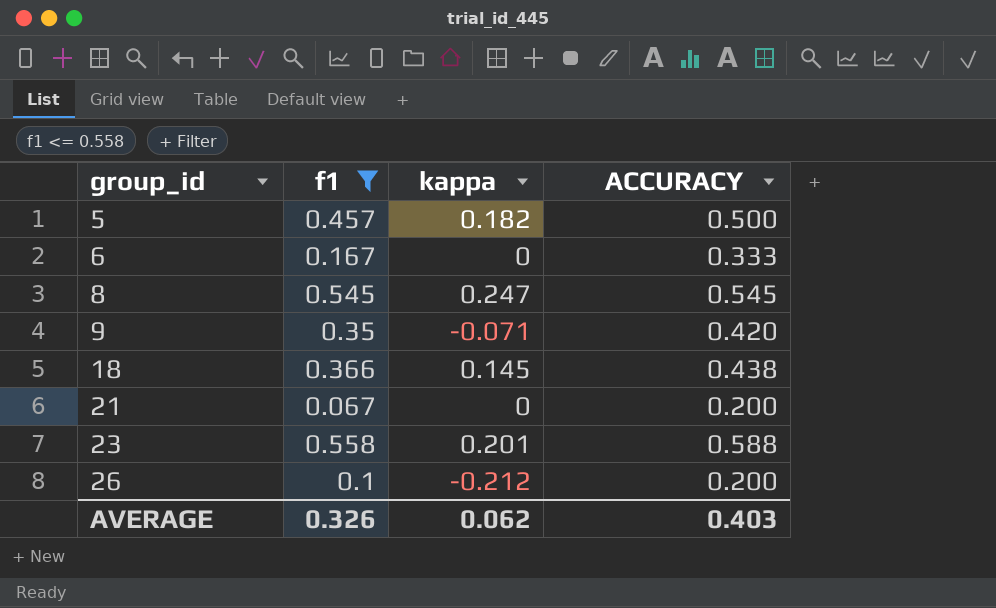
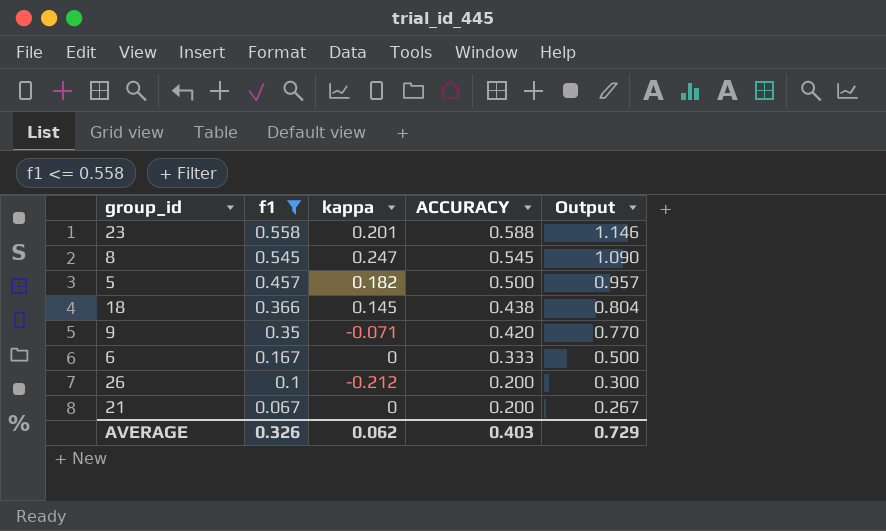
row order: group_id ascending -> f1 descending
column Output | formula: none -> [f1] + [ACCURACY]

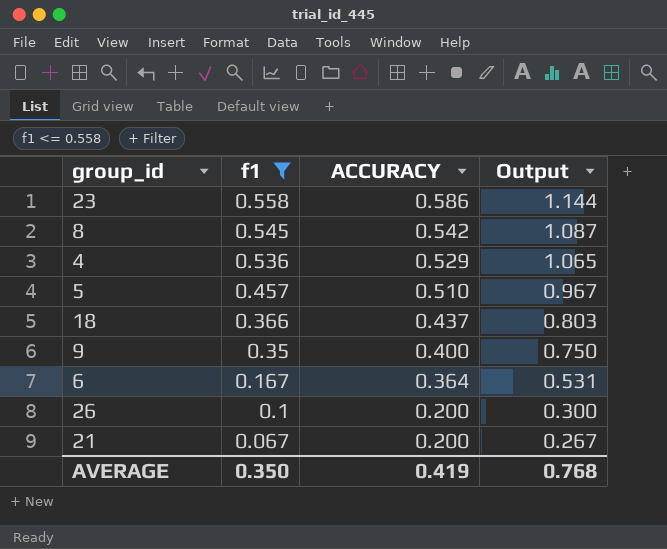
column kappa | position: 3 -> none
23 | ACCURACY: 0.588 -> 0.586
23 | Output: 1.146 -> 1.144
8 | ACCURACY: 0.545 -> 0.542
8 | Output: 1.090 -> 1.087
row 4: none -> 0.536 | 0.529 | 1.065
5 | ACCURACY: 0.500 -> 0.510
5 | Output: 0.957 -> 0.967
18 | ACCURACY: 0.438 -> 0.437
18 | Output: 0.804 -> 0.803
9 | ACCURACY: 0.420 -> 0.400
9 | Output: 0.770 -> 0.750
6 | ACCURACY: 0.333 -> 0.364
6 | Output: 0.500 -> 0.531
AVERAGE | f1: 0.326 -> 0.350
AVERAGE | ACCURACY: 0.403 -> 0.419
AVERAGE | Output: 0.729 -> 0.768

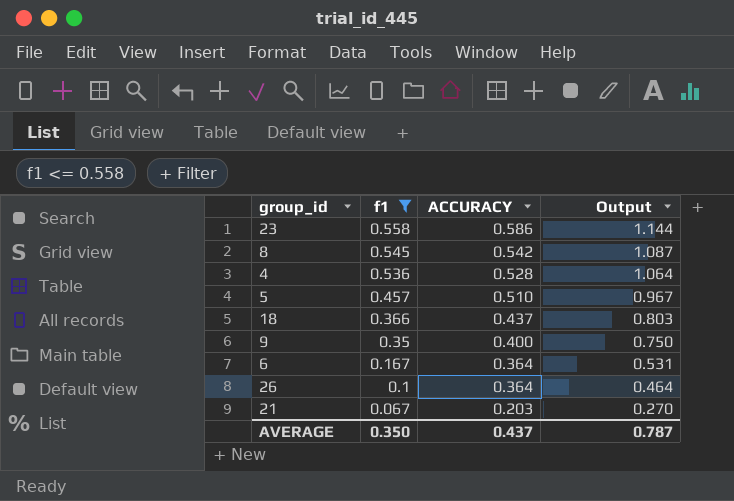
4 | ACCURACY: 0.529 -> 0.528
4 | Output: 1.065 -> 1.064
26 | ACCURACY: 0.200 -> 0.364
26 | Output: 0.300 -> 0.464
21 | ACCURACY: 0.200 -> 0.203
21 | Output: 0.267 -> 0.270
AVERAGE | ACCURACY: 0.419 -> 0.437
AVERAGE | Output: 0.768 -> 0.787

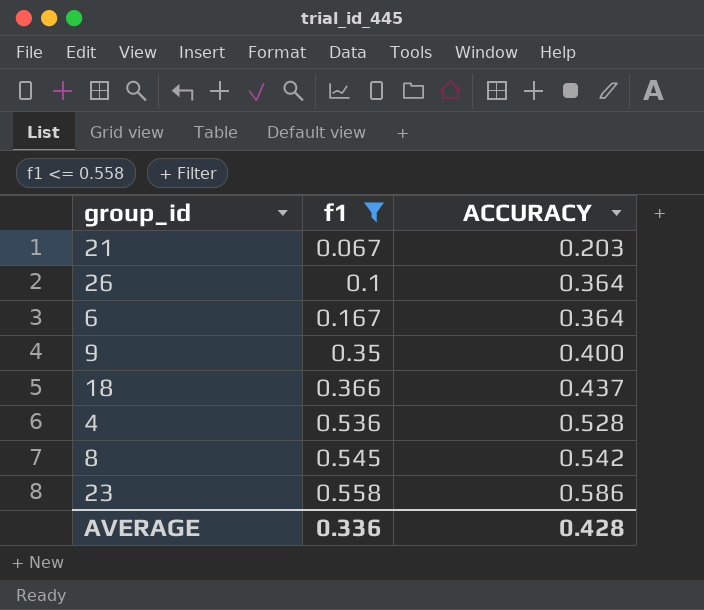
row order: f1 descending -> f1 ascending
column Output | formula: [f1] + [ACCURACY] -> none
row 5: 0.457 | 0.510 | 0.967 -> none
AVERAGE | f1: 0.350 -> 0.336
AVERAGE | ACCURACY: 0.437 -> 0.428

